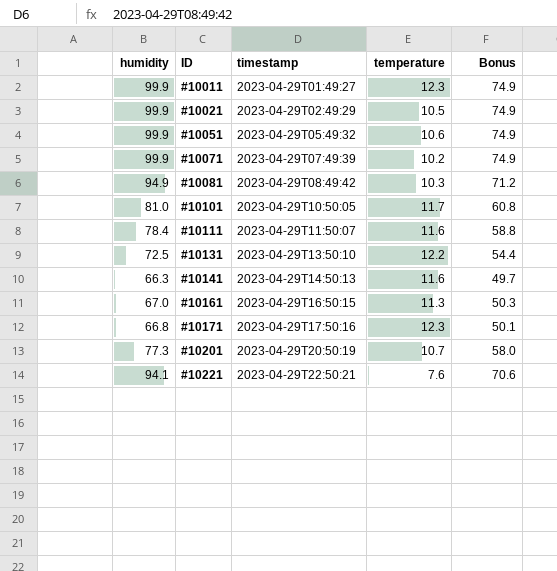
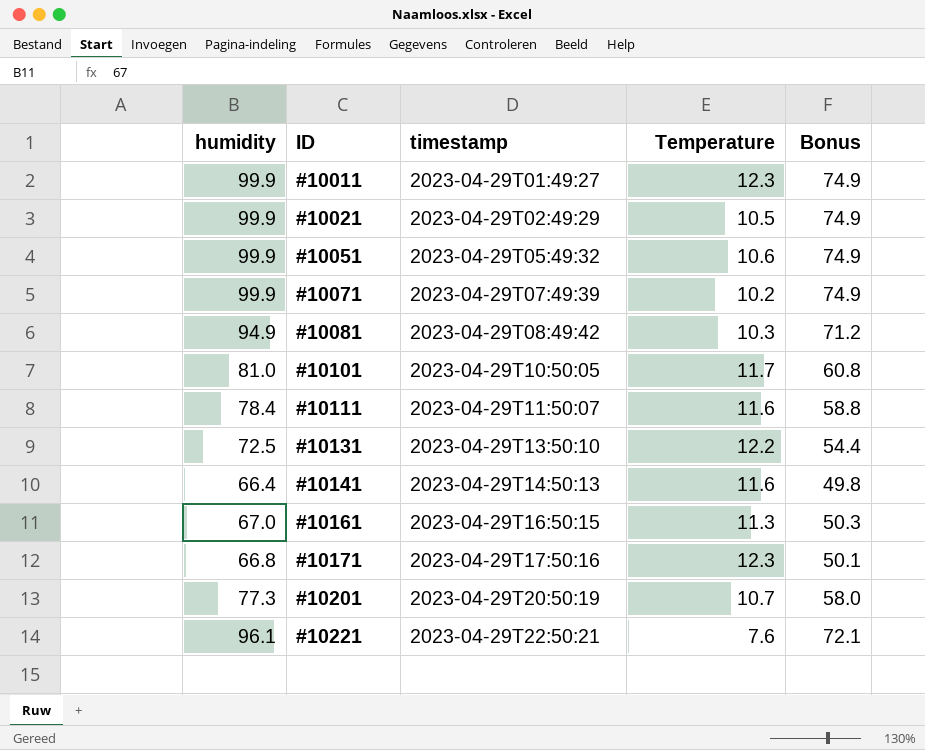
column name: temperature -> Temperature
#10141 | humidity: 66.3 -> 66.4
#10141 | Bonus: 49.7 -> 49.8
#10221 | humidity: 94.1 -> 96.1
#10221 | Bonus: 70.6 -> 72.1

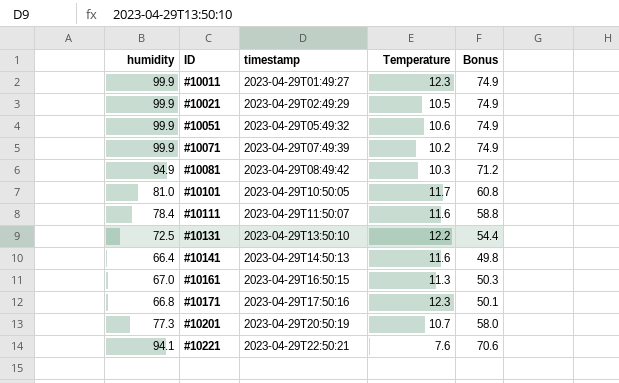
#10221 | humidity: 96.1 -> 94.1
#10221 | Bonus: 72.1 -> 70.6

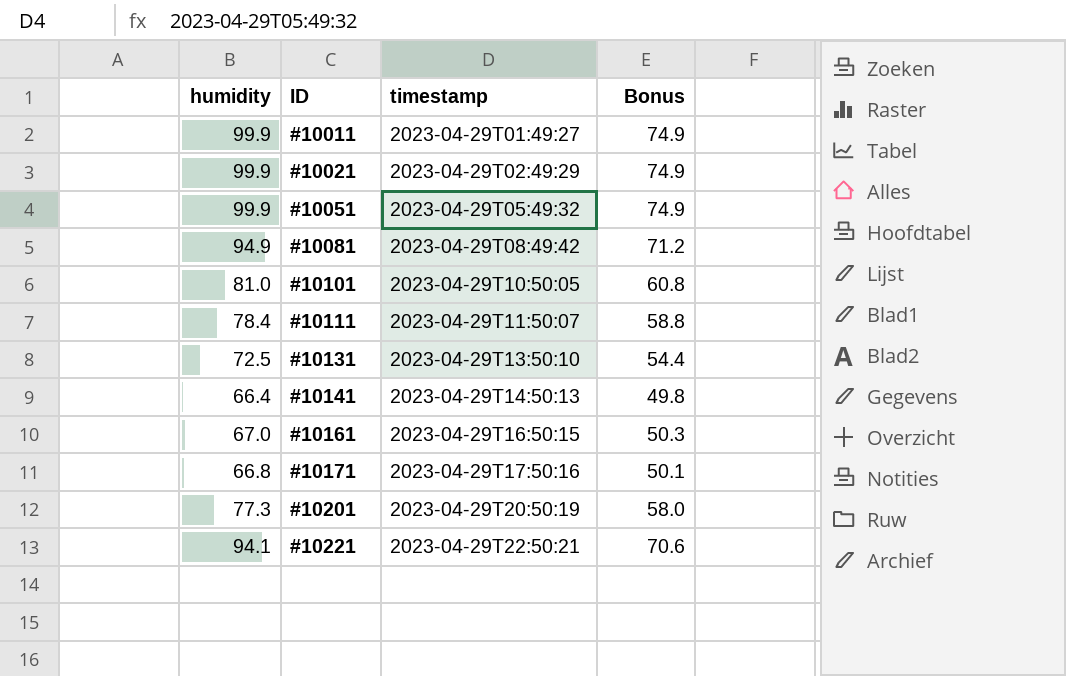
column Temperature | position: 4 -> none
row #10071: 99.9 | 2023-04-29T07:49:39 | 10.2 | 74.9 -> none

